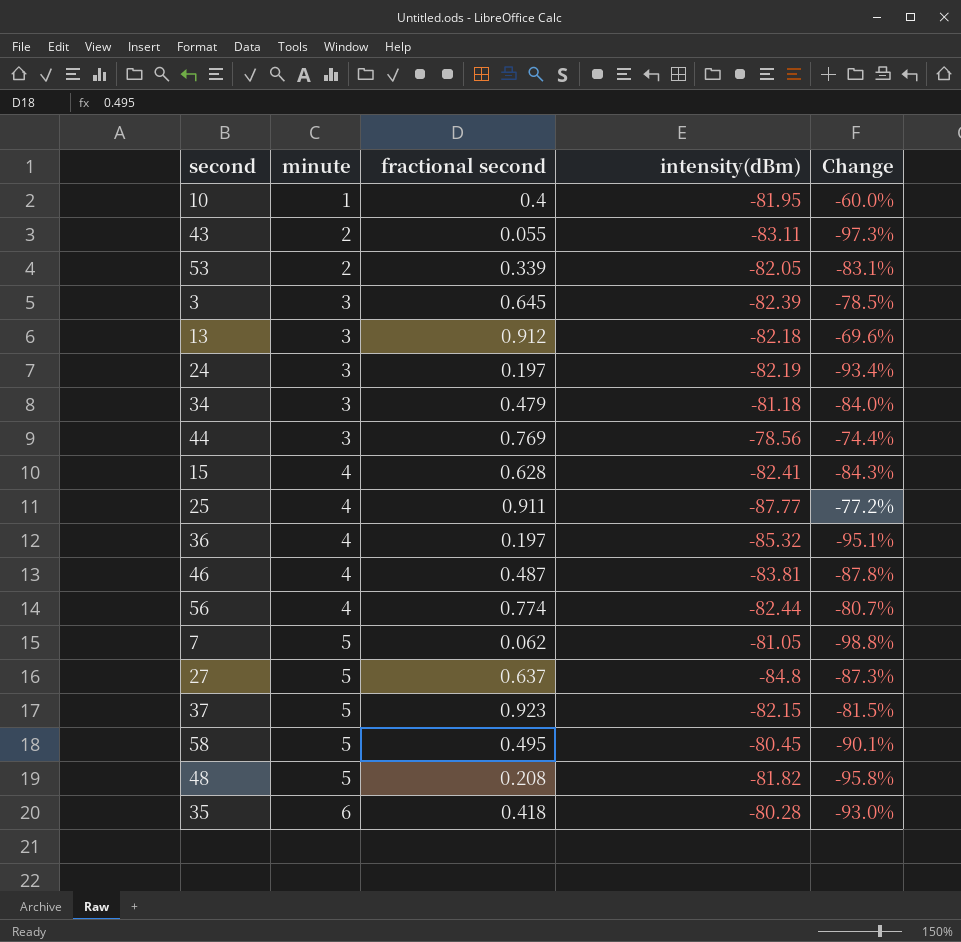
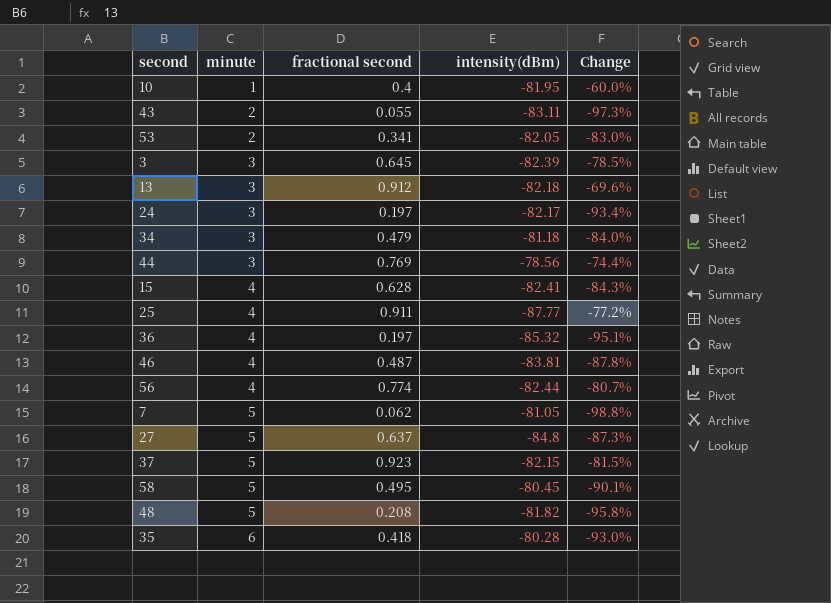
53 | fractional second: 0.339 -> 0.341
53 | Change: -83.1% -> -83.0%
24 | intensity(dBm): -82.19 -> -82.17

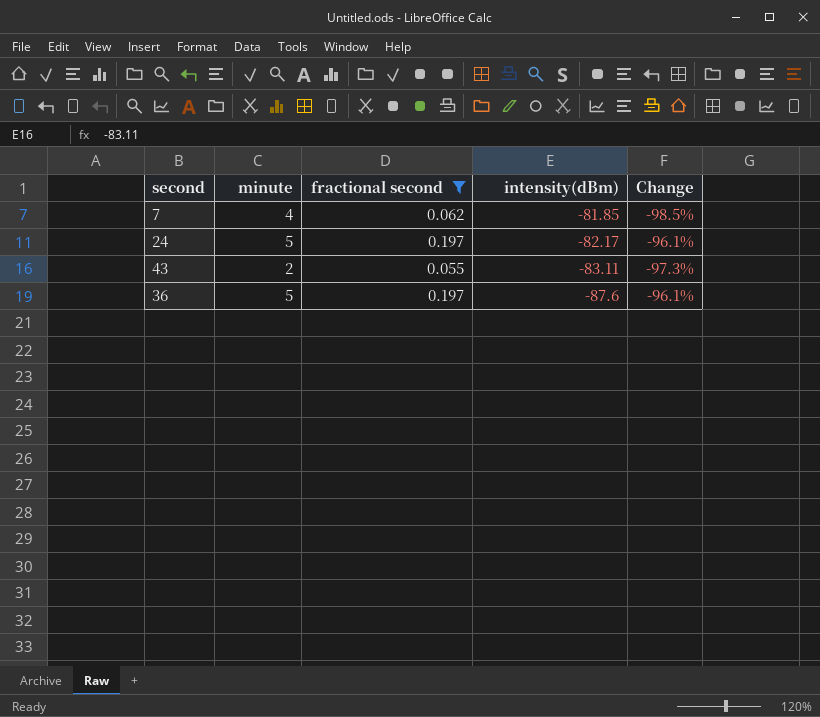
filter: none -> fractional second <= 0.197
row order: minute ascending -> intensity(dBm) descending
7 | minute: 5 -> 4
7 | intensity(dBm): -81.05 -> -81.85
7 | Change: -98.8% -> -98.5%
24 | minute: 3 -> 5
24 | Change: -93.4% -> -96.1%
36 | minute: 4 -> 5
36 | intensity(dBm): -85.32 -> -87.6
36 | Change: -95.1% -> -96.1%

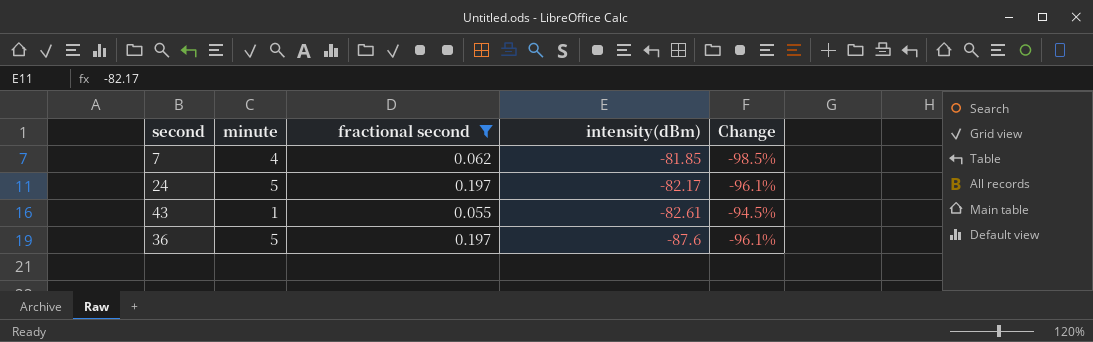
43 | minute: 2 -> 1
43 | intensity(dBm): -83.11 -> -82.61
43 | Change: -97.3% -> -94.5%

